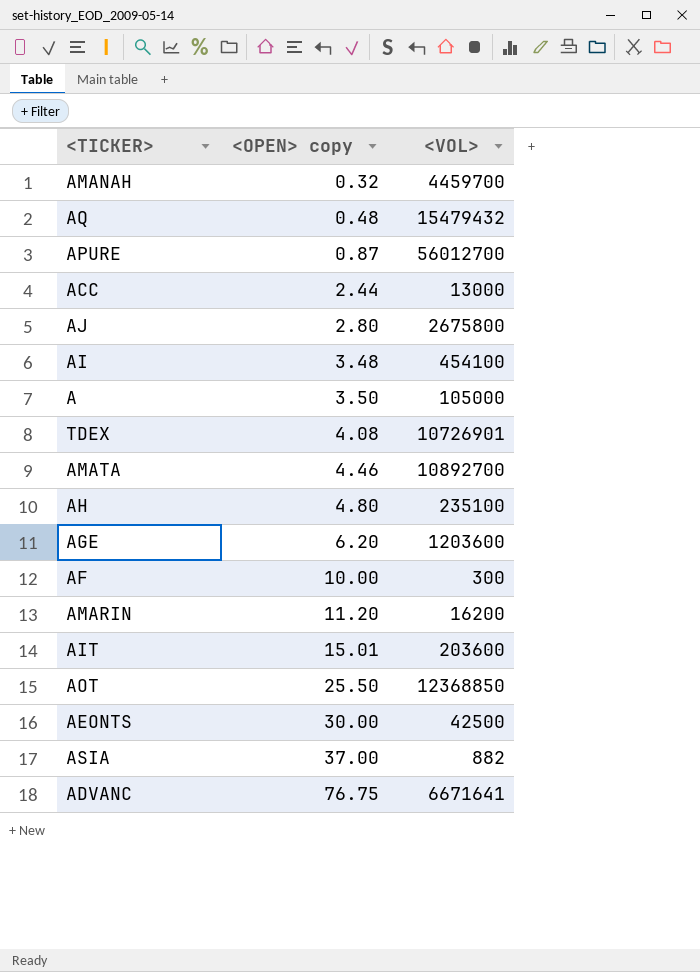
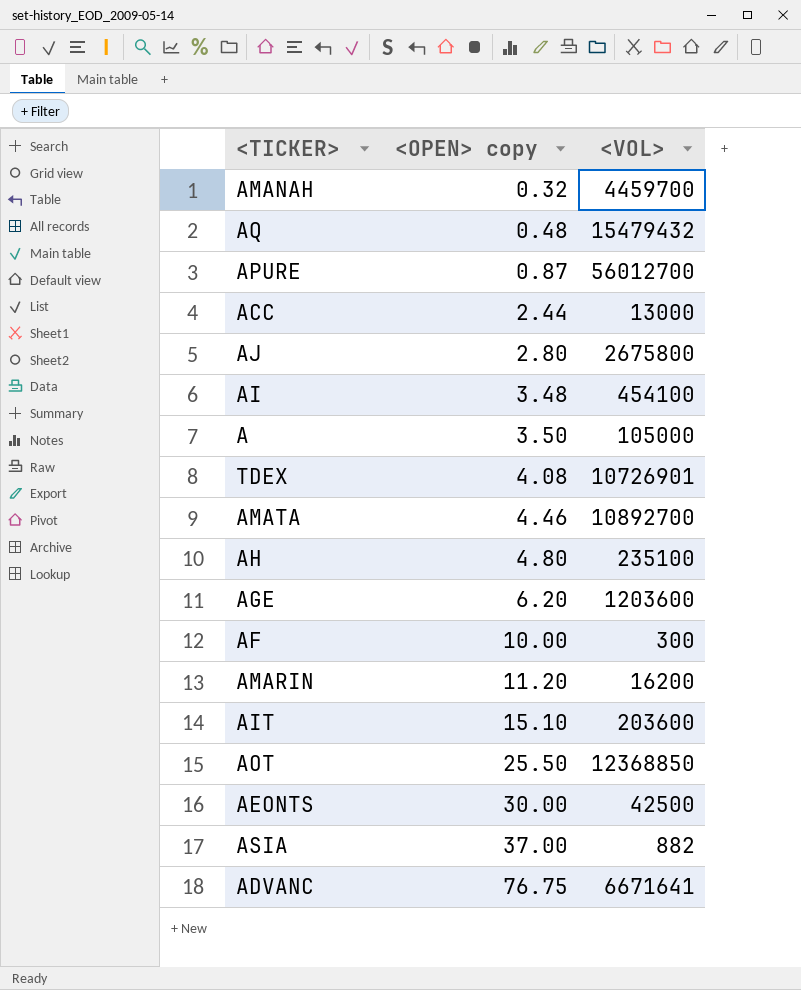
AIT | <OPEN> copy: 15.01 -> 15.10

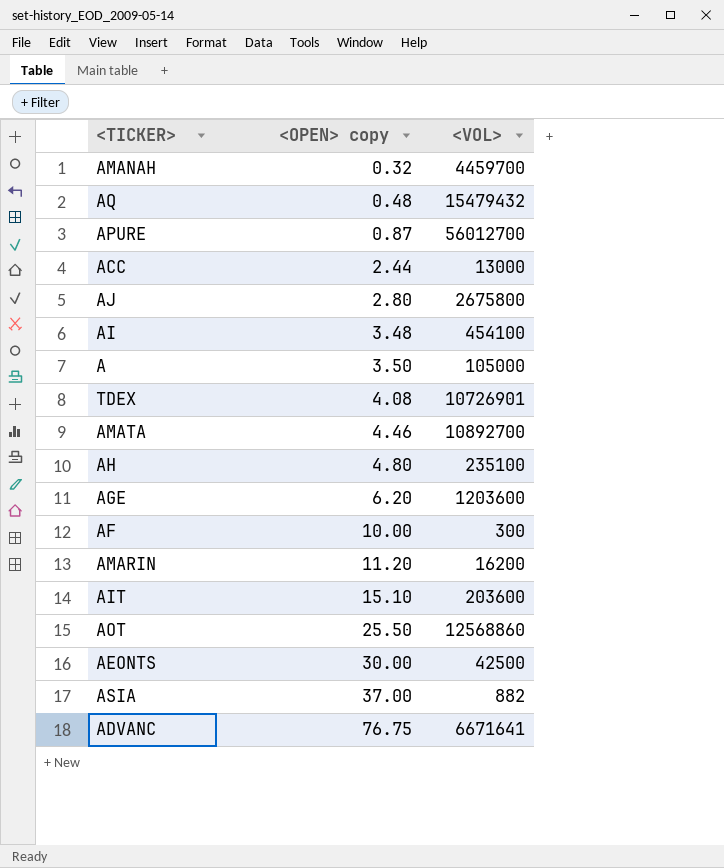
AOT | <VOL>: 12368850 -> 12568860

